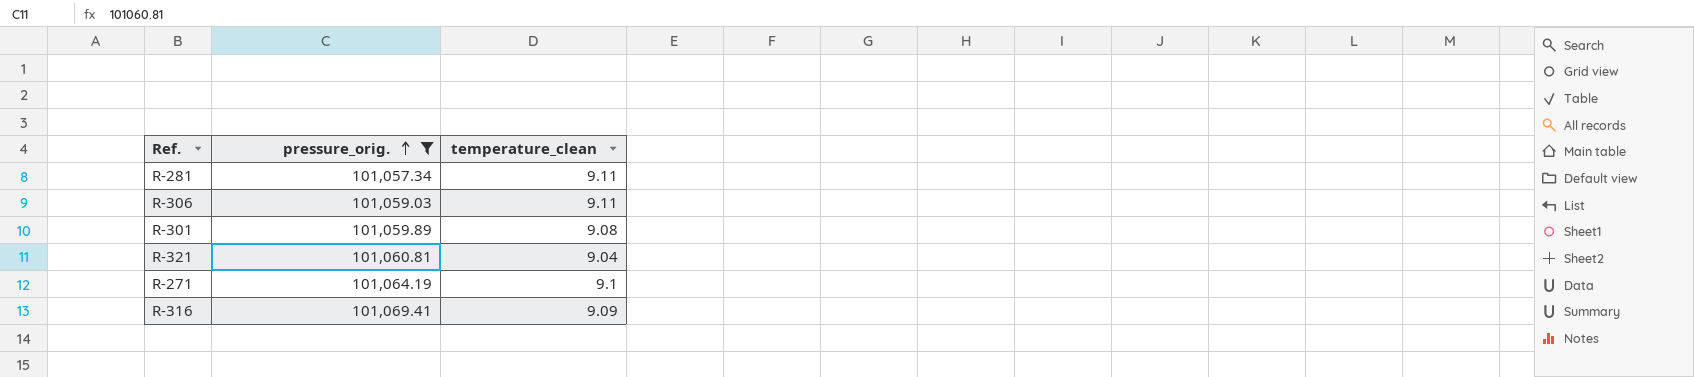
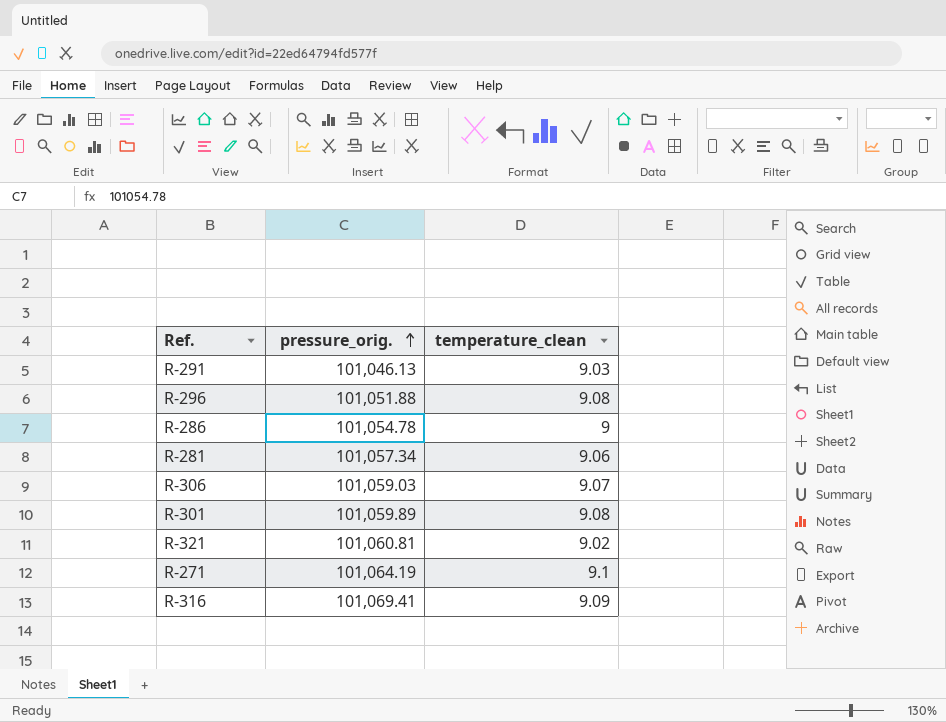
filter: pressure_orig. >= 101,057.34 -> none
R-281 | temperature_clean: 9.11 -> 9.06
R-306 | temperature_clean: 9.11 -> 9.07
R-321 | temperature_clean: 9.04 -> 9.02

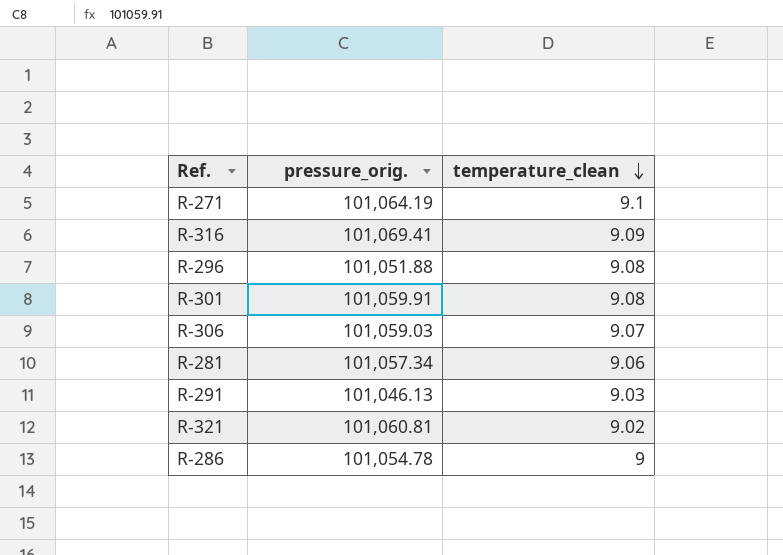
row order: pressure_orig. ascending -> temperature_clean descending
R-301 | pressure_orig.: 101,059.89 -> 101,059.91

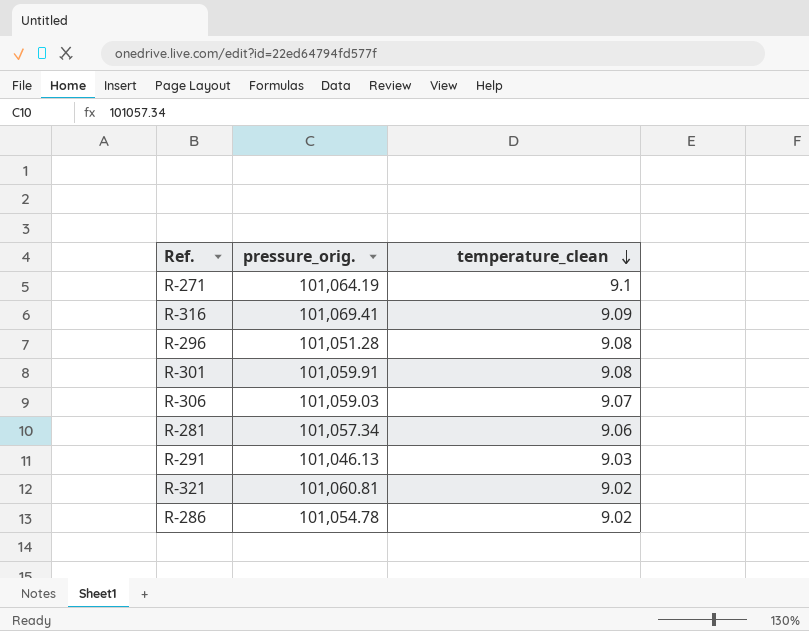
R-296 | pressure_orig.: 101,051.88 -> 101,051.28
R-286 | temperature_clean: 9 -> 9.02

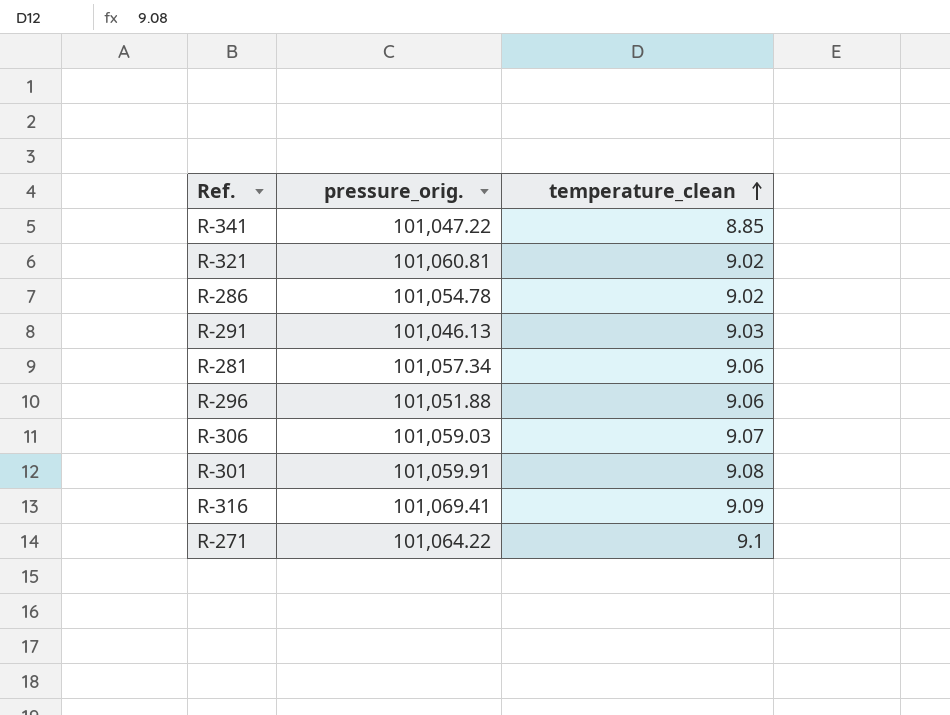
row order: temperature_clean descending -> temperature_clean ascending
row R-341: none -> 101,047.22 | 8.85
R-296 | pressure_orig.: 101,051.28 -> 101,051.88
R-296 | temperature_clean: 9.08 -> 9.06
R-271 | pressure_orig.: 101,064.19 -> 101,064.22

